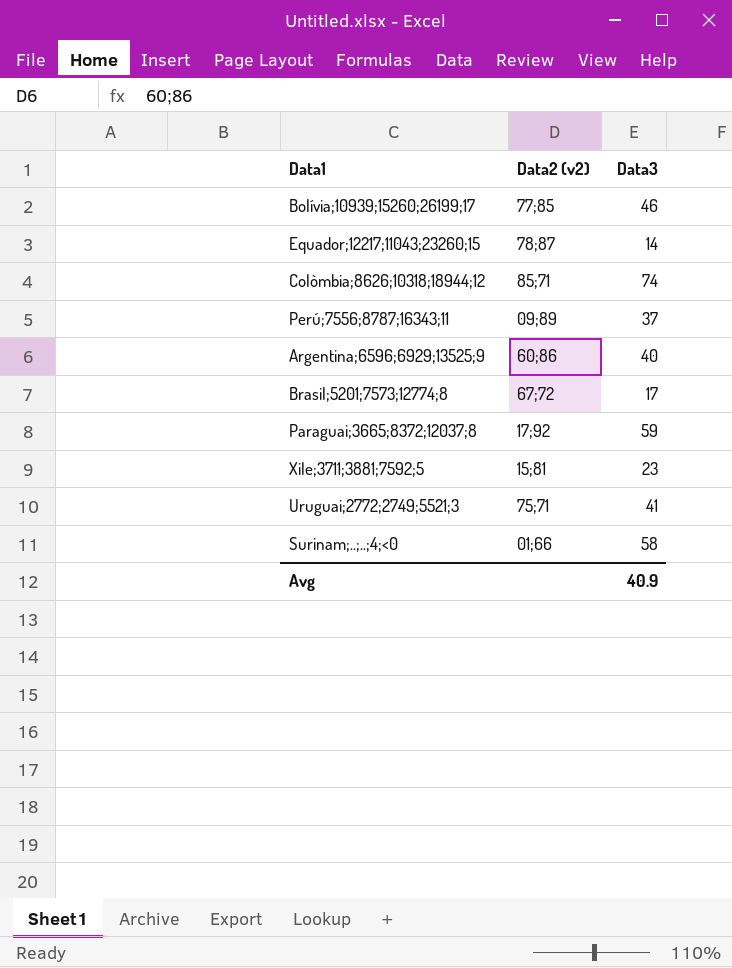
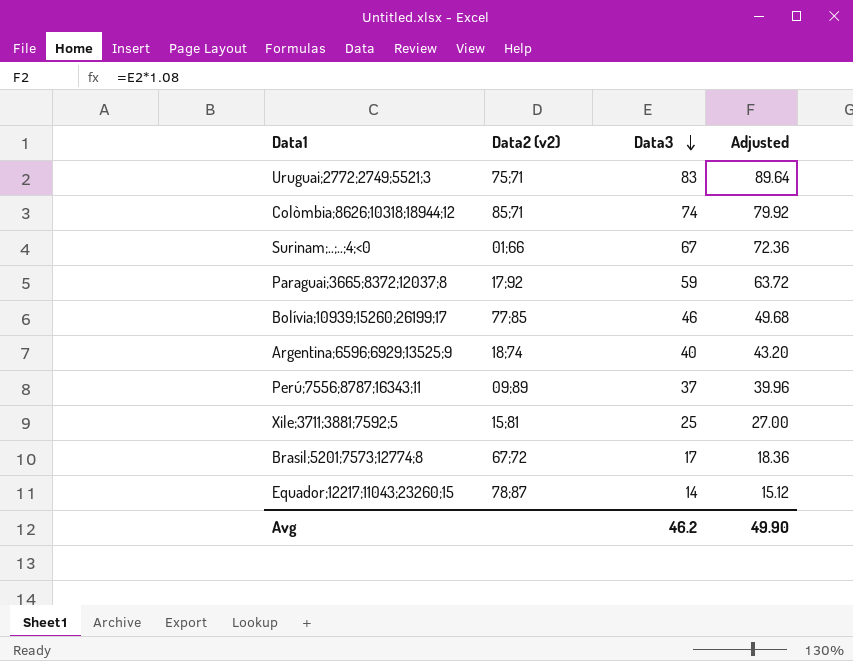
row order: none -> Data3 descending
column Adjusted | formula: none -> [Data3] * 1.08
Uruguai;2772;2749;5521;3 | Data3: 41 -> 83
Surinam;..;..;4;<0 | Data3: 58 -> 67
Argentina;6596;6929;13525;9 | Data2 (v2): 60;86 -> 18;74
Xile;3711;3881;7592;5 | Data3: 23 -> 25
Avg | Data3: 40.9 -> 46.2

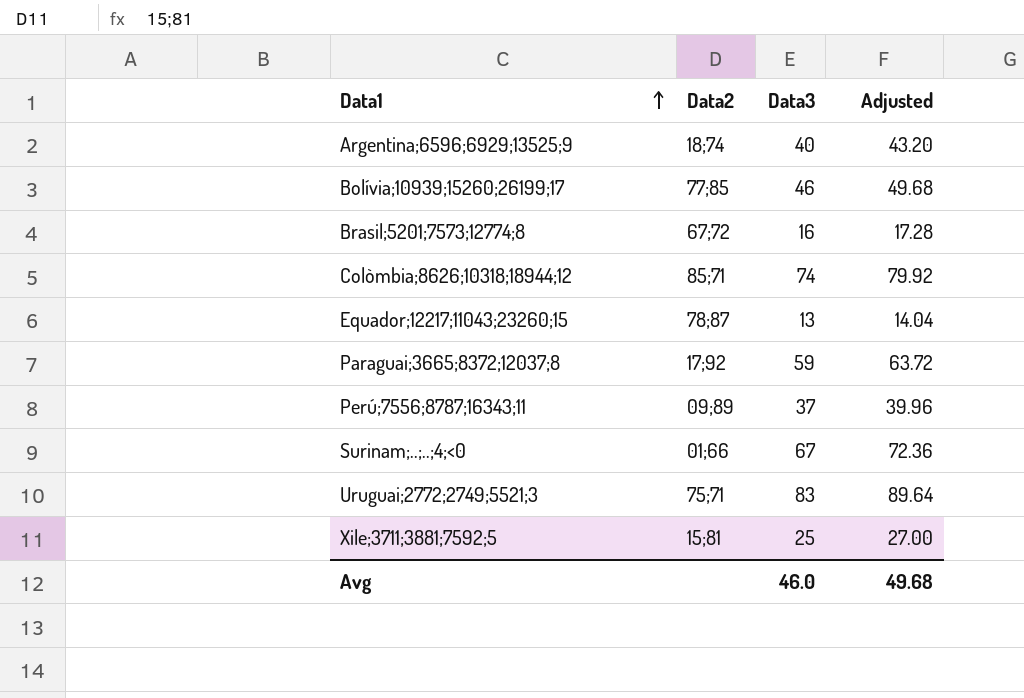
row order: Data3 descending -> Data1 ascending
column name: Data2 (v2) -> Data2
Brasil;5201;7573;12774;8 | Data3: 17 -> 16
Brasil;5201;7573;12774;8 | Adjusted: 18.36 -> 17.28
Equador;12217;11043;23260;15 | Data3: 14 -> 13
Equador;12217;11043;23260;15 | Adjusted: 15.12 -> 14.04
Avg | Data3: 46.2 -> 46.0
Avg | Adjusted: 49.90 -> 49.68

